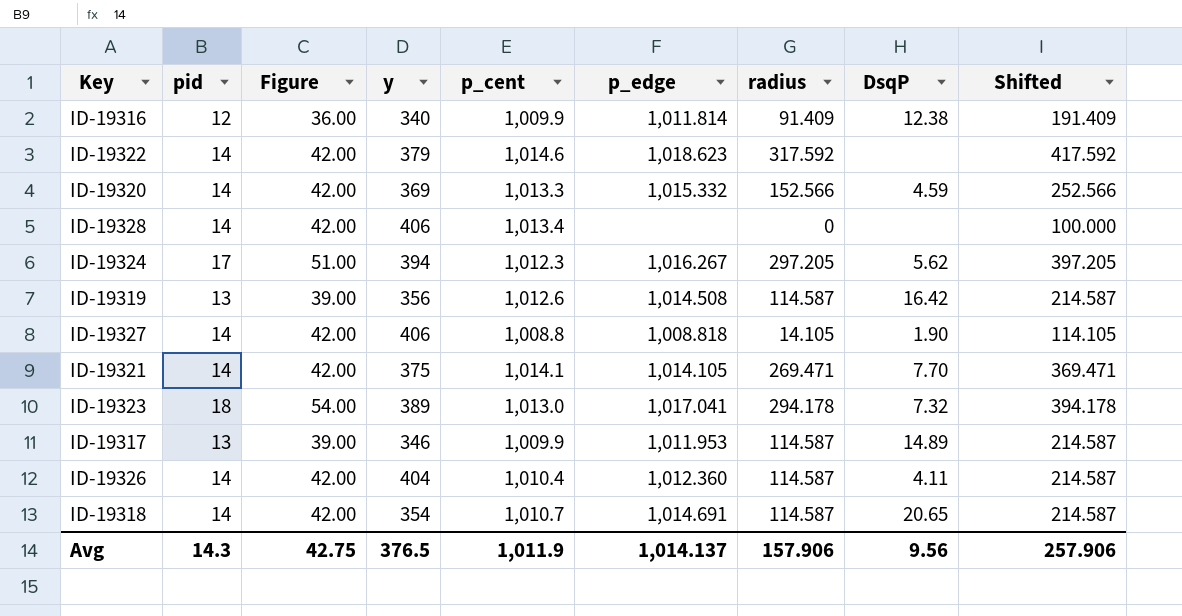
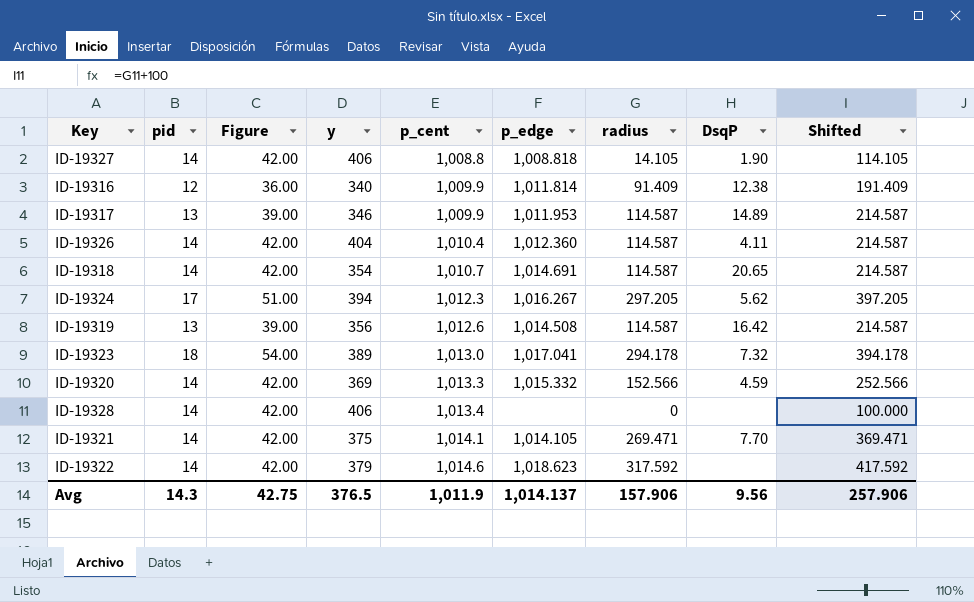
row order: none -> p_cent ascending

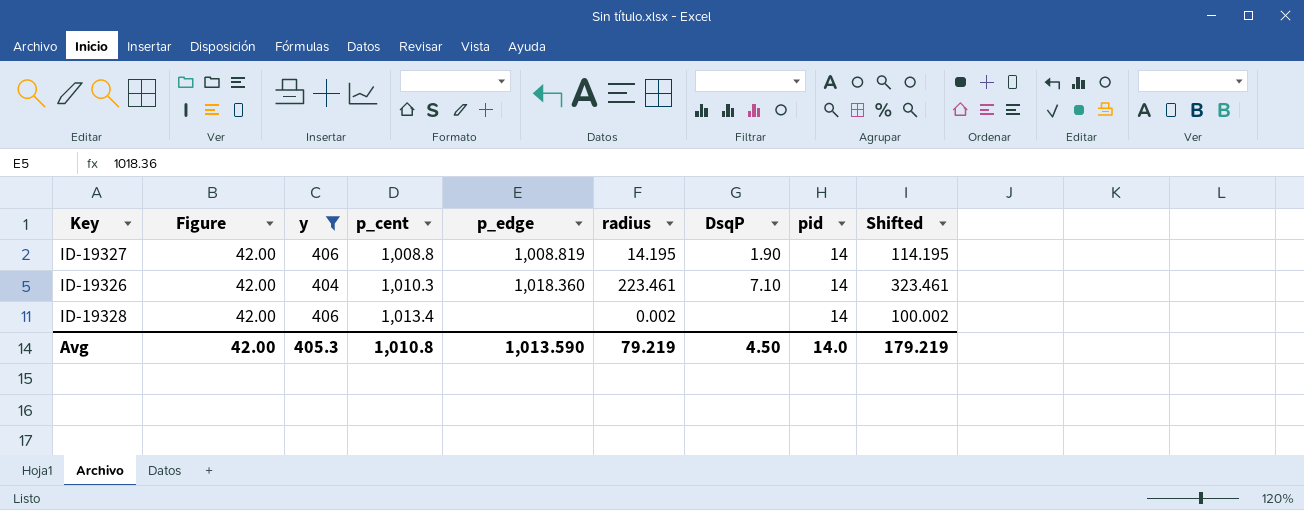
filter: none -> y >= 404
column pid | position: 2 -> 8
ID-19327 | p_edge: 1,008.818 -> 1,008.819
ID-19327 | radius: 14.105 -> 14.195
ID-19327 | Shifted: 114.105 -> 114.195
ID-19326 | p_cent: 1,010.4 -> 1,010.3
ID-19326 | p_edge: 1,012.360 -> 1,018.360
ID-19326 | radius: 114.587 -> 223.461
ID-19326 | DsqP: 4.11 -> 7.10
ID-19326 | Shifted: 214.587 -> 323.461
ID-19328 | radius: 0 -> 0.002
ID-19328 | Shifted: 100.000 -> 100.002
Avg | Figure: 42.75 -> 42.00
Avg | y: 376.5 -> 405.3
Avg | p_cent: 1,011.9 -> 1,010.8
Avg | p_edge: 1,014.137 -> 1,013.590
Avg | radius: 157.906 -> 79.219
Avg | DsqP: 9.56 -> 4.50
Avg | pid: 14.3 -> 14.0
Avg | Shifted: 257.906 -> 179.219

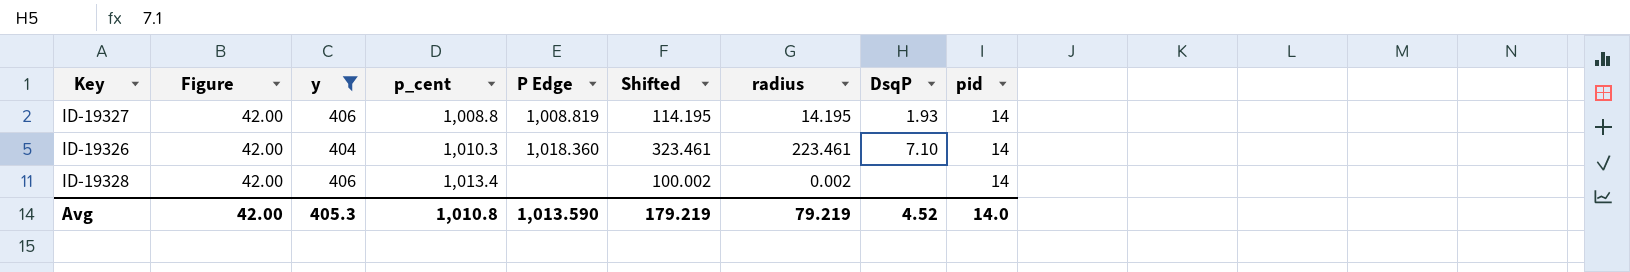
column name: p_edge -> P Edge
column Shifted | position: 9 -> 6
ID-19327 | DsqP: 1.90 -> 1.93
Avg | DsqP: 4.50 -> 4.52

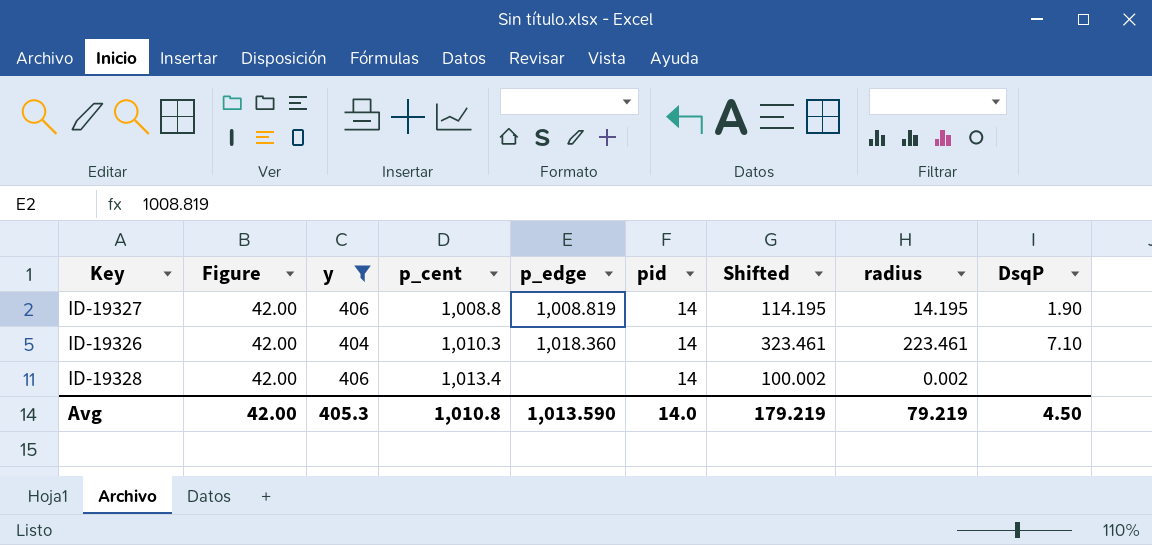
column name: P Edge -> p_edge
column pid | position: 9 -> 6
ID-19327 | DsqP: 1.93 -> 1.90
Avg | DsqP: 4.52 -> 4.50

